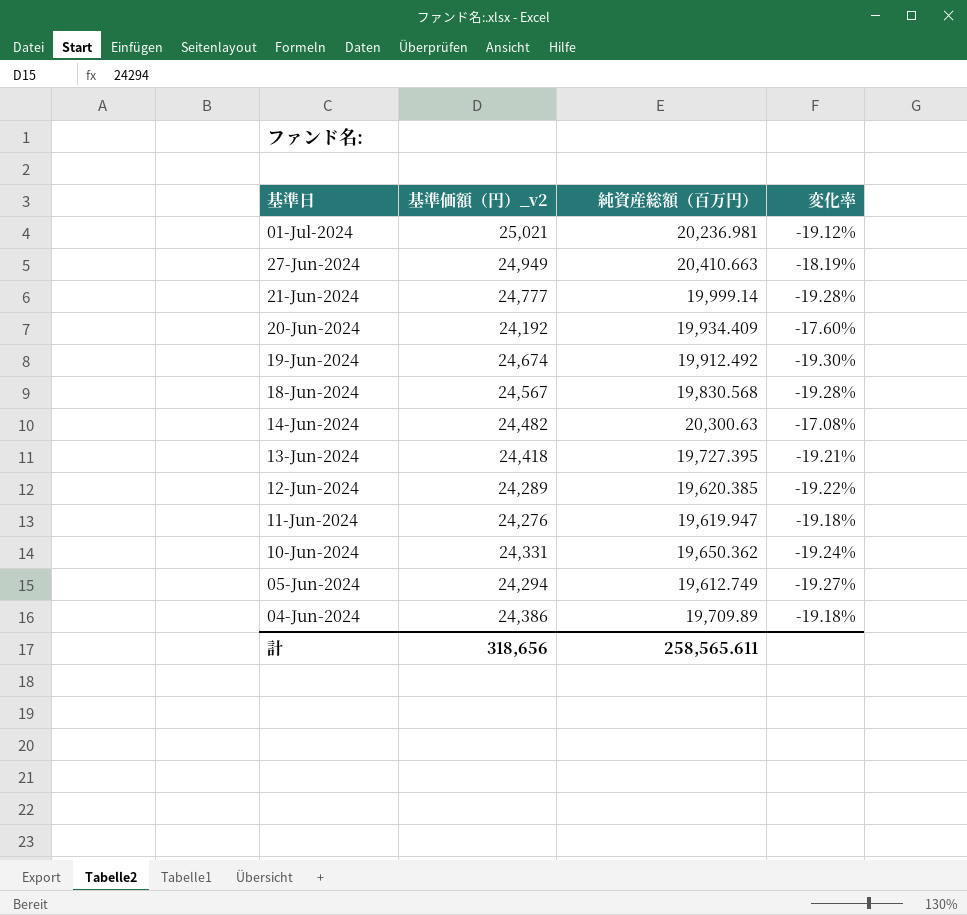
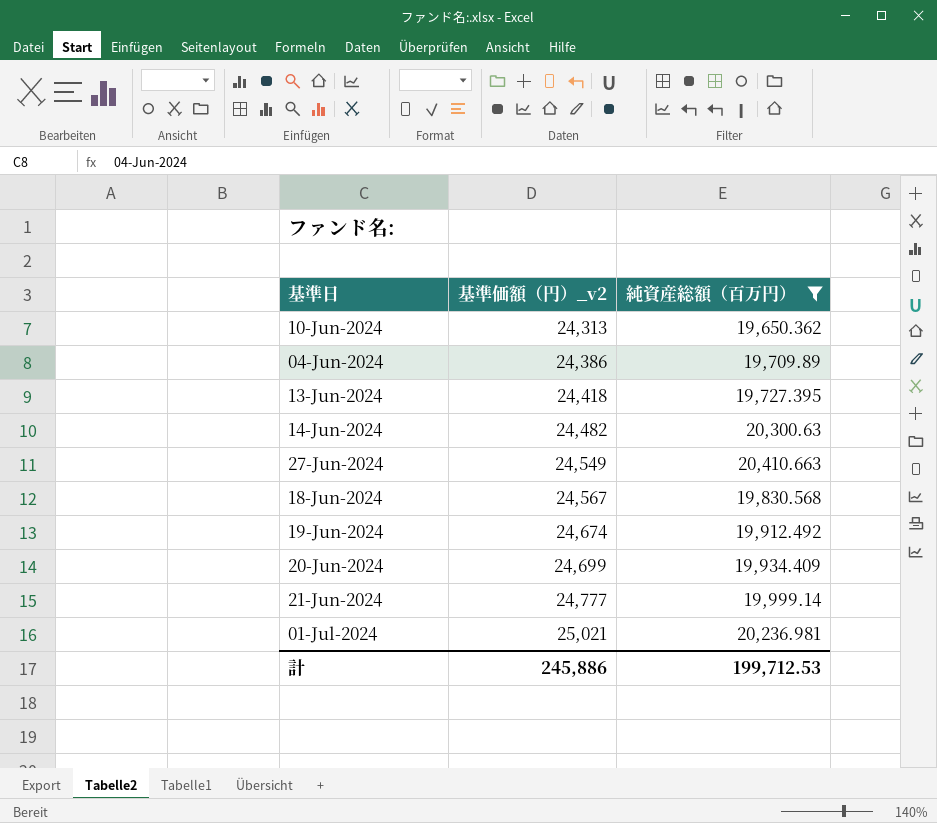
filter: none -> 純資産総額（百万円） >= 19,650.362
row order: 基準日 descending -> 基準価額（円）_v2 ascending
column 変化率 | formula: ([純資産総額（百万円）] - [基準価額（円）_v2]) / [基準価額（円）_v2] -> none
10-Jun-2024 | 基準価額（円）_v2: 24,331 -> 24,313
27-Jun-2024 | 基準価額（円）_v2: 24,949 -> 24,549
20-Jun-2024 | 基準価額（円）_v2: 24,192 -> 24,699
計 | 基準価額（円）_v2: 318,656 -> 245,886
計 | 純資産総額（百万円）: 258,565.611 -> 199,712.53

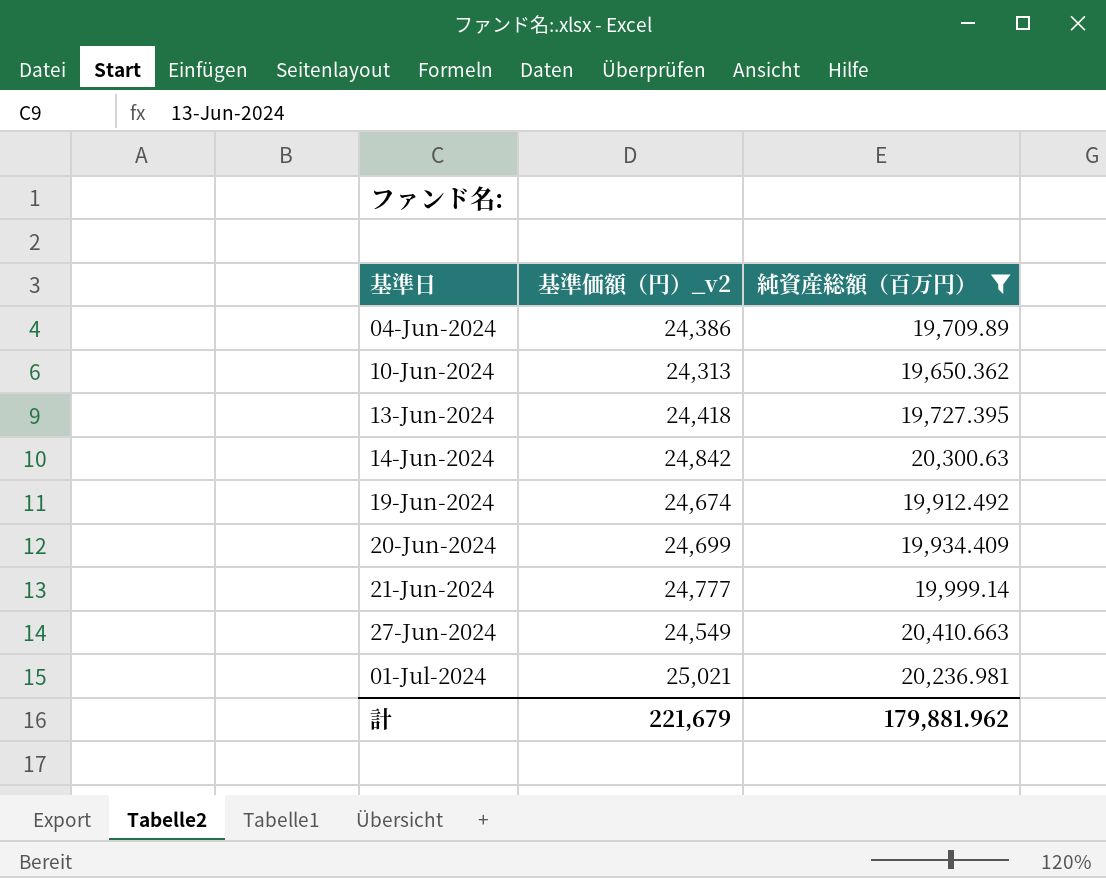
row order: 基準価額（円）_v2 ascending -> 基準日 ascending
row 18-Jun-2024: 24,567 | 19,830.568 -> none
14-Jun-2024 | 基準価額（円）_v2: 24,482 -> 24,842
計 | 基準価額（円）_v2: 245,886 -> 221,679
計 | 純資産総額（百万円）: 199,712.53 -> 179,881.962

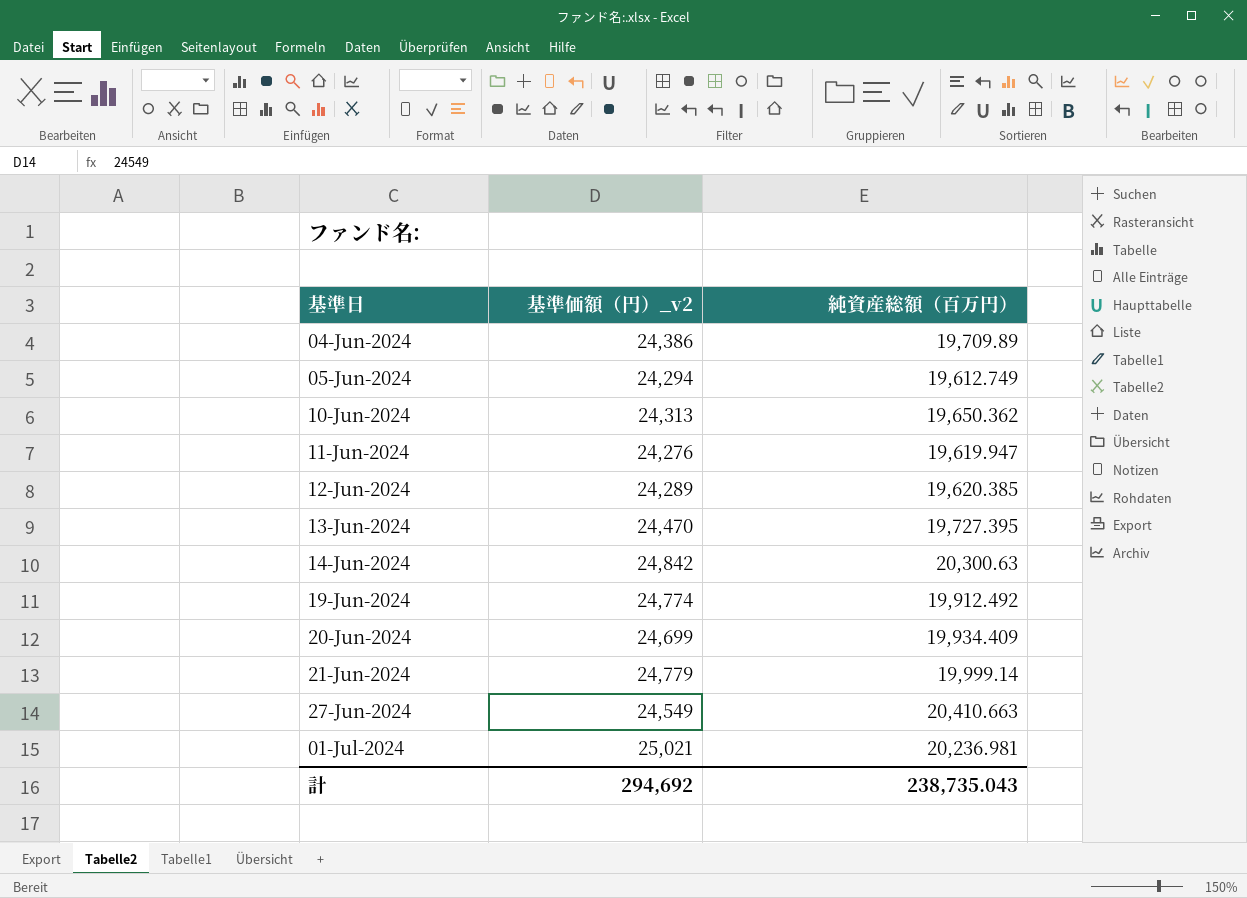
filter: 純資産総額（百万円） >= 19,650.362 -> none
13-Jun-2024 | 基準価額（円）_v2: 24,418 -> 24,470
19-Jun-2024 | 基準価額（円）_v2: 24,674 -> 24,774
21-Jun-2024 | 基準価額（円）_v2: 24,777 -> 24,779
計 | 基準価額（円）_v2: 221,679 -> 294,692
計 | 純資産総額（百万円）: 179,881.962 -> 238,735.043

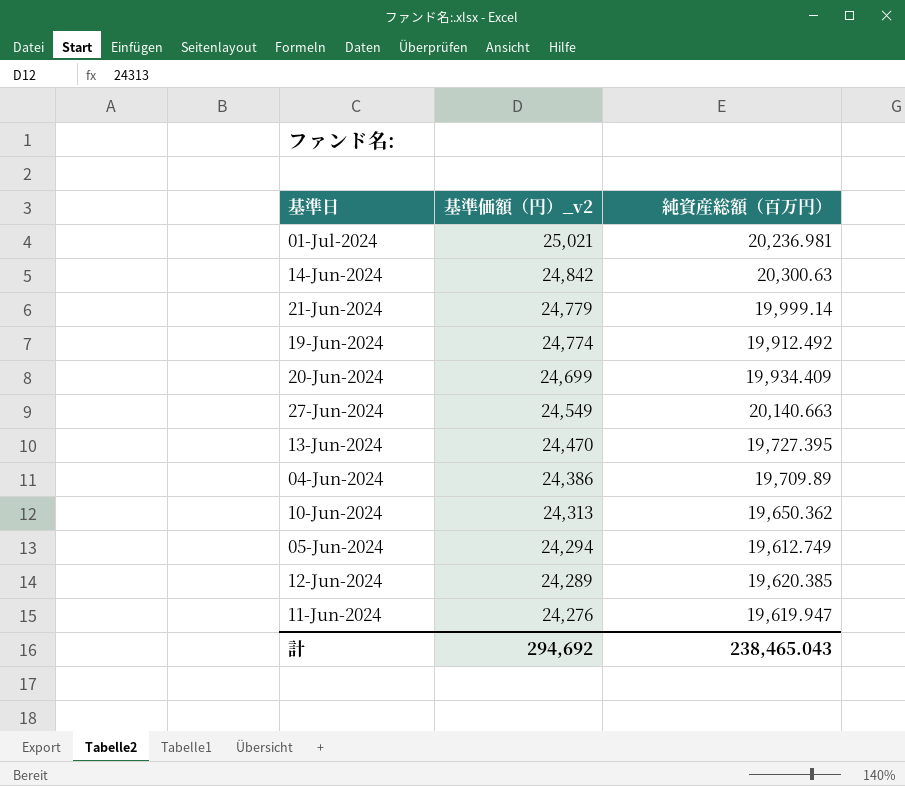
row order: 基準日 ascending -> 基準価額（円）_v2 descending
27-Jun-2024 | 純資産総額（百万円）: 20,410.663 -> 20,140.663
計 | 純資産総額（百万円）: 238,735.043 -> 238,465.043

